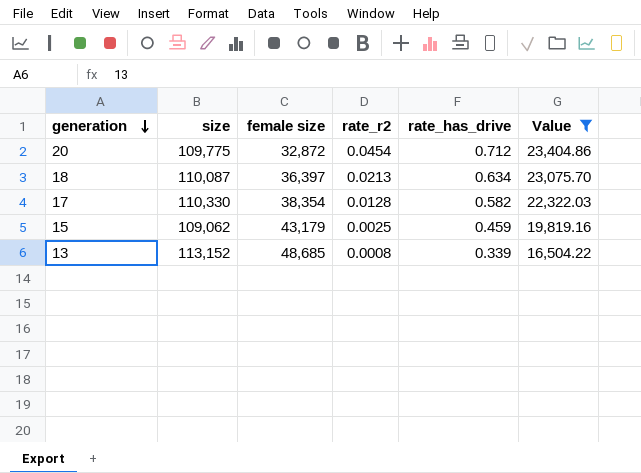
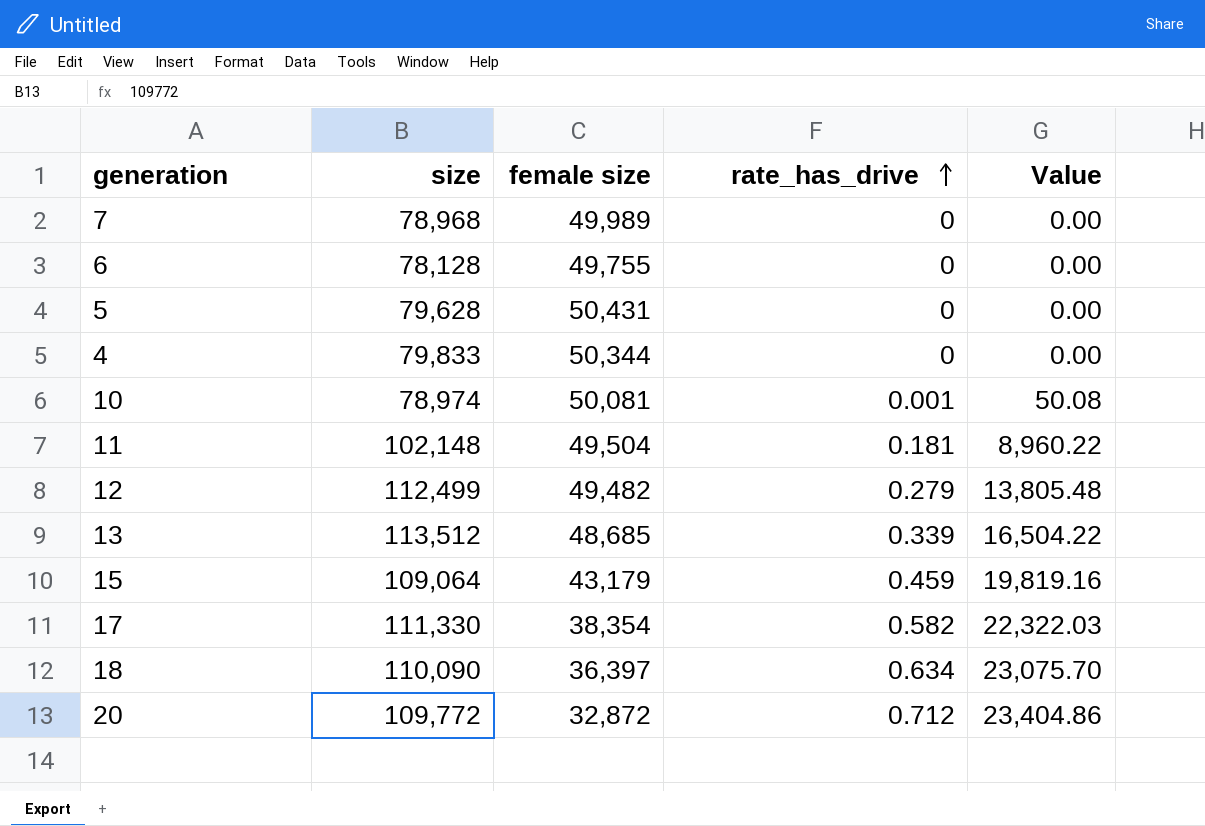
filter: Value >= 16,504.22 -> none
row order: generation descending -> rate_has_drive ascending
column rate_r2 | position: 4 -> none
13 | size: 113,152 -> 113,512
15 | size: 109,062 -> 109,064
17 | size: 110,330 -> 111,330
18 | size: 110,087 -> 110,090
20 | size: 109,775 -> 109,772

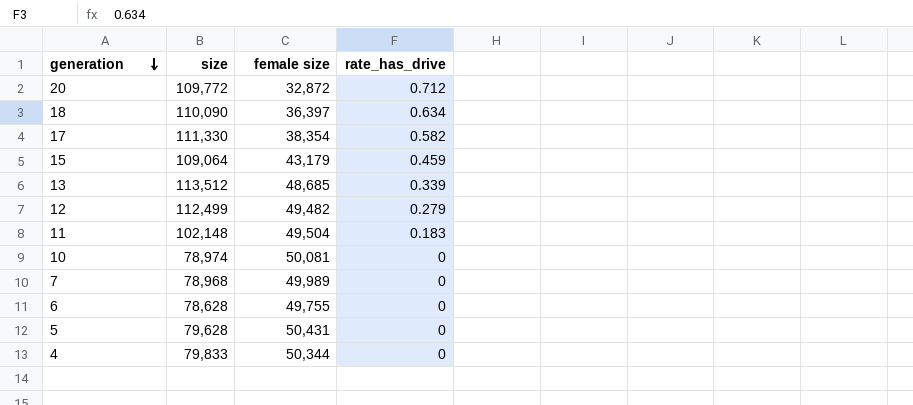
row order: rate_has_drive ascending -> generation descending
column Value | formula: [female size] * [rate_has_drive] -> none
11 | rate_has_drive: 0.181 -> 0.183
10 | rate_has_drive: 0.001 -> 0
6 | size: 78,128 -> 78,628

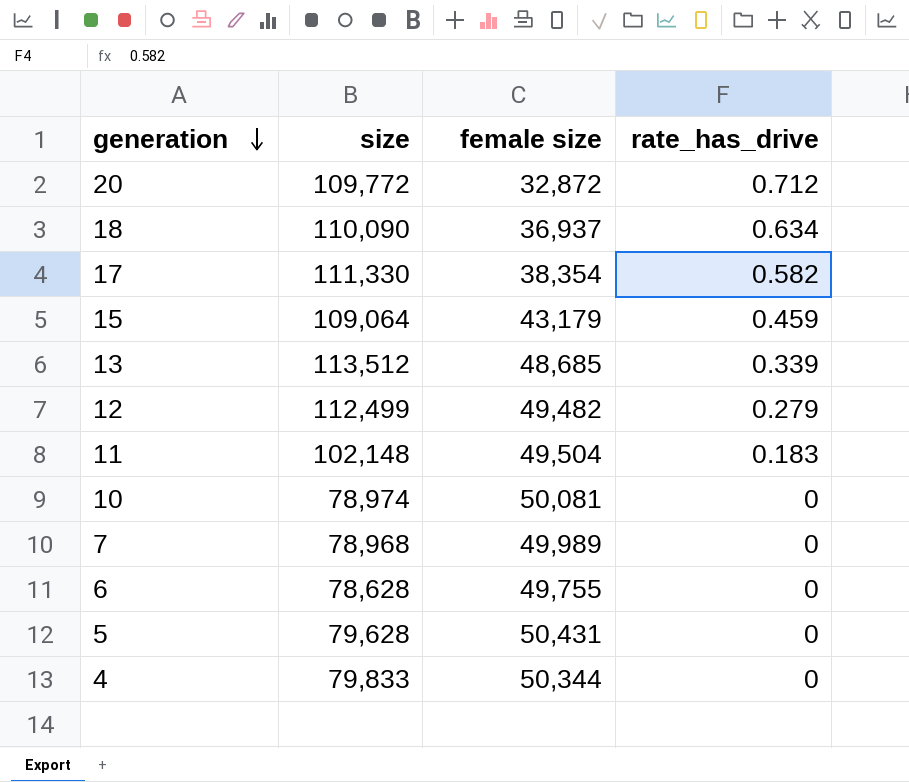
18 | female size: 36,397 -> 36,937

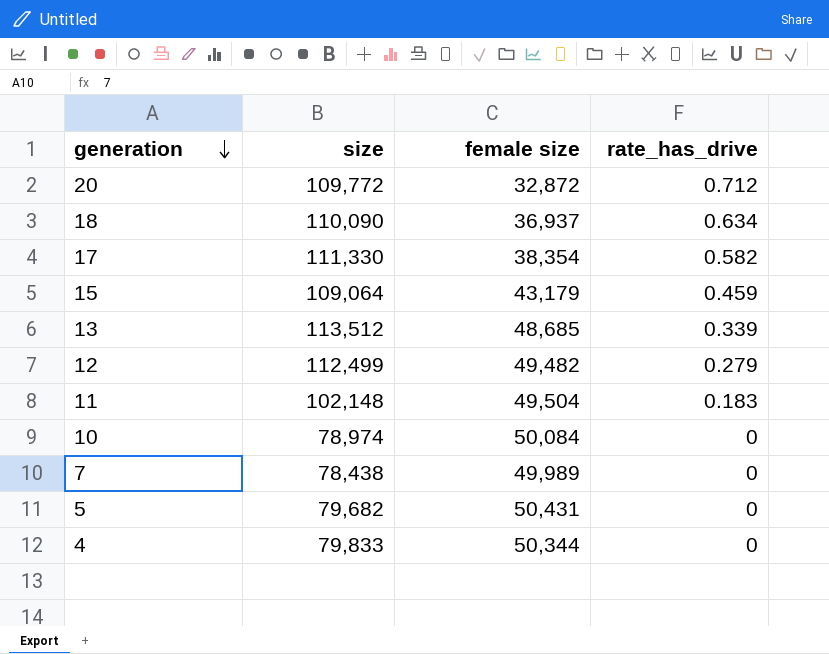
row 6: 78,628 | 49,755 | 0 -> none
10 | female size: 50,081 -> 50,084
7 | size: 78,968 -> 78,438
5 | size: 79,628 -> 79,682

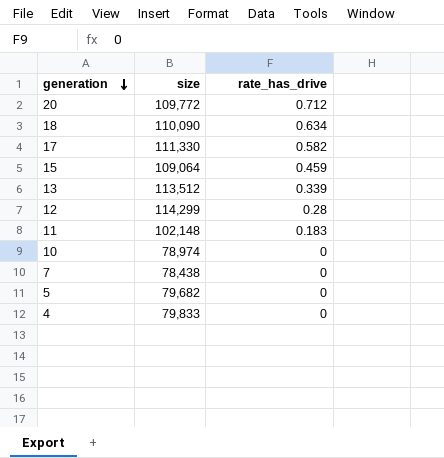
column female size | position: 3 -> none
12 | size: 112,499 -> 114,299
12 | rate_has_drive: 0.279 -> 0.28

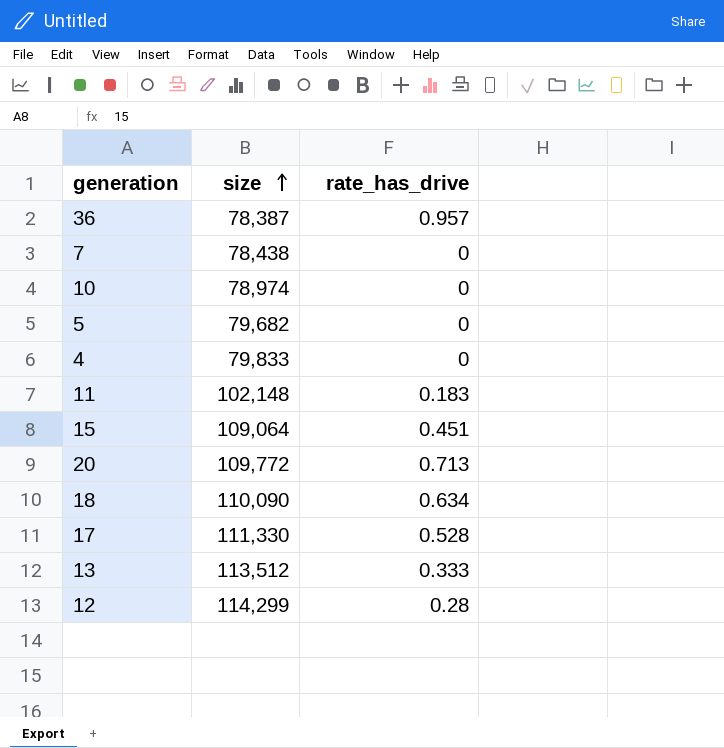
row order: generation descending -> size ascending
row 36: none -> 78,387 | 0.957
15 | rate_has_drive: 0.459 -> 0.451
20 | rate_has_drive: 0.712 -> 0.713
17 | rate_has_drive: 0.582 -> 0.528
13 | rate_has_drive: 0.339 -> 0.333

